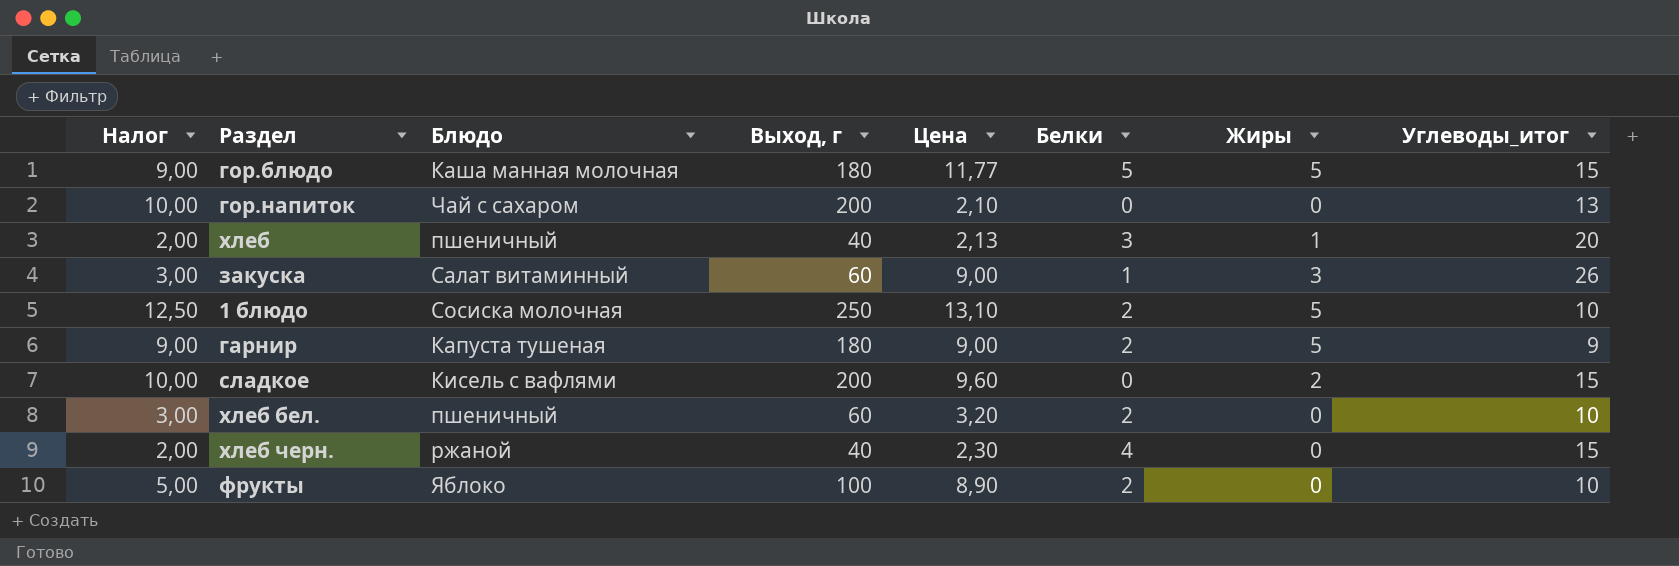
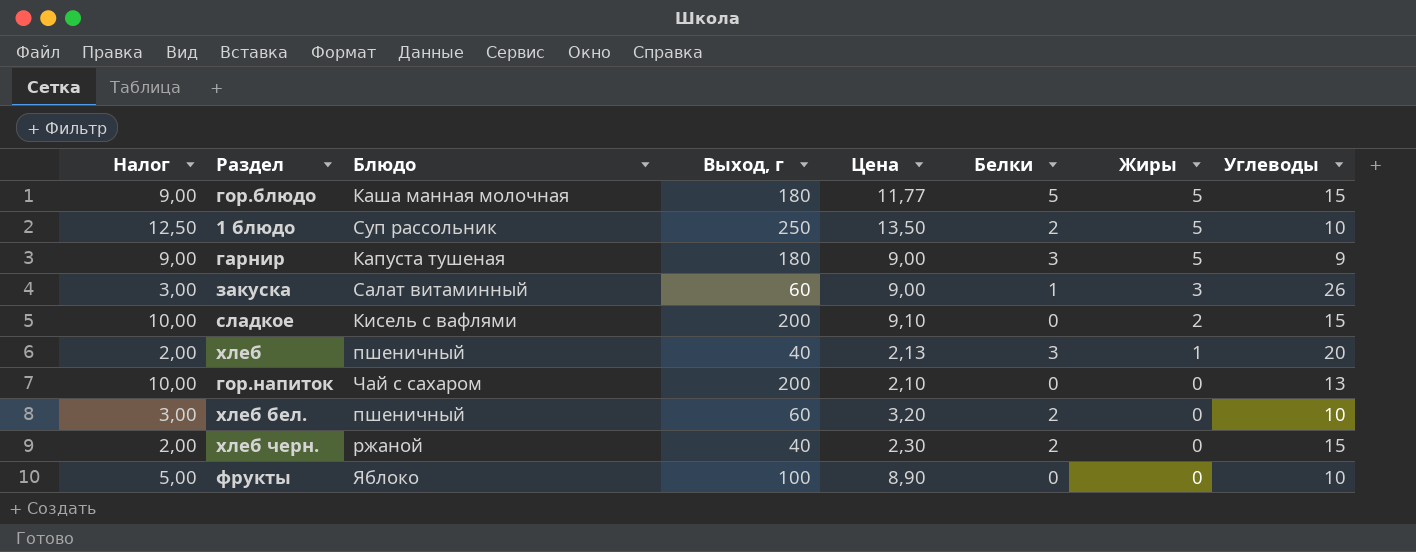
row order: none -> Жиры descending
column name: Углеводы_итог -> Углеводы
1 блюдо | Блюдо: Сосиска молочная -> Суп рассольник
1 блюдо | Цена: 13,10 -> 13,50
гарнир | Белки: 2 -> 3
сладкое | Цена: 9,60 -> 9,10
хлеб черн. | Белки: 4 -> 2
фрукты | Белки: 2 -> 0

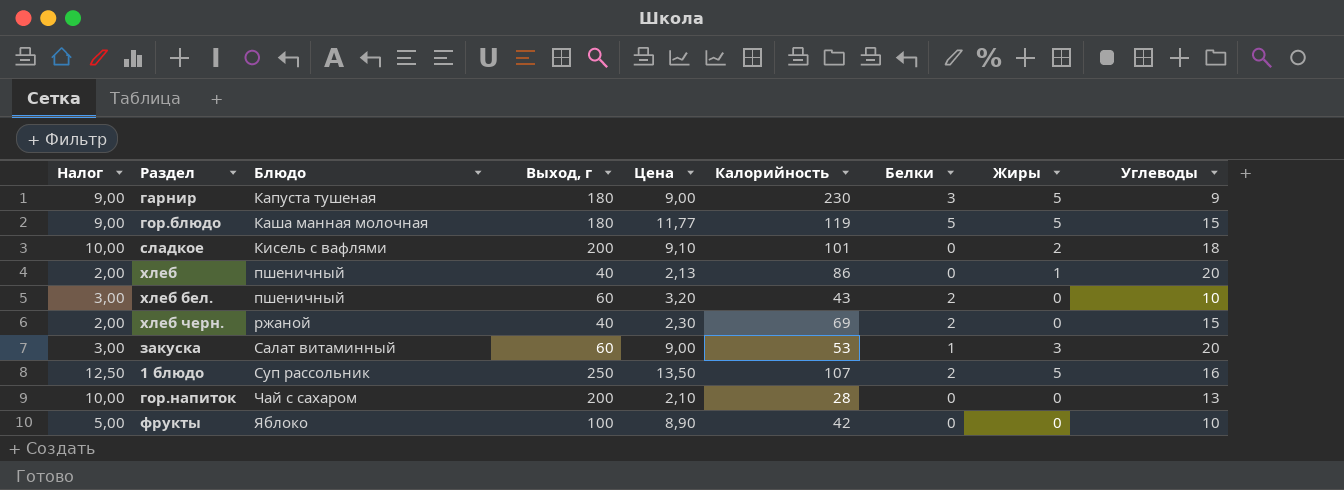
row order: Жиры descending -> Блюдо ascending
column Калорийность | position: none -> 6
сладкое | Углеводы: 15 -> 18
хлеб | Белки: 3 -> 0
закуска | Углеводы: 26 -> 20
1 блюдо | Углеводы: 10 -> 16

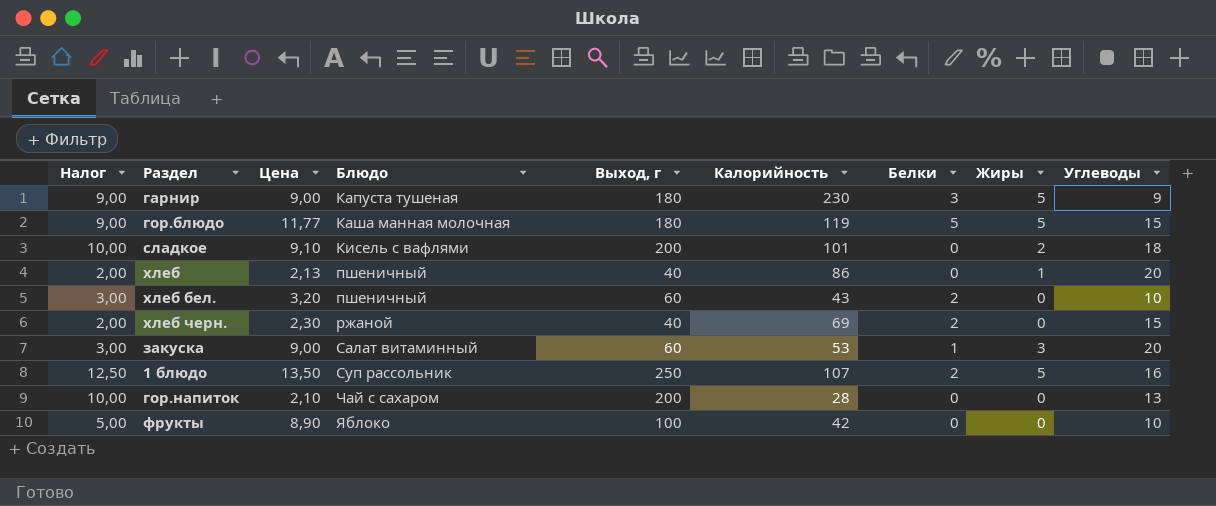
column Цена | position: 5 -> 3

